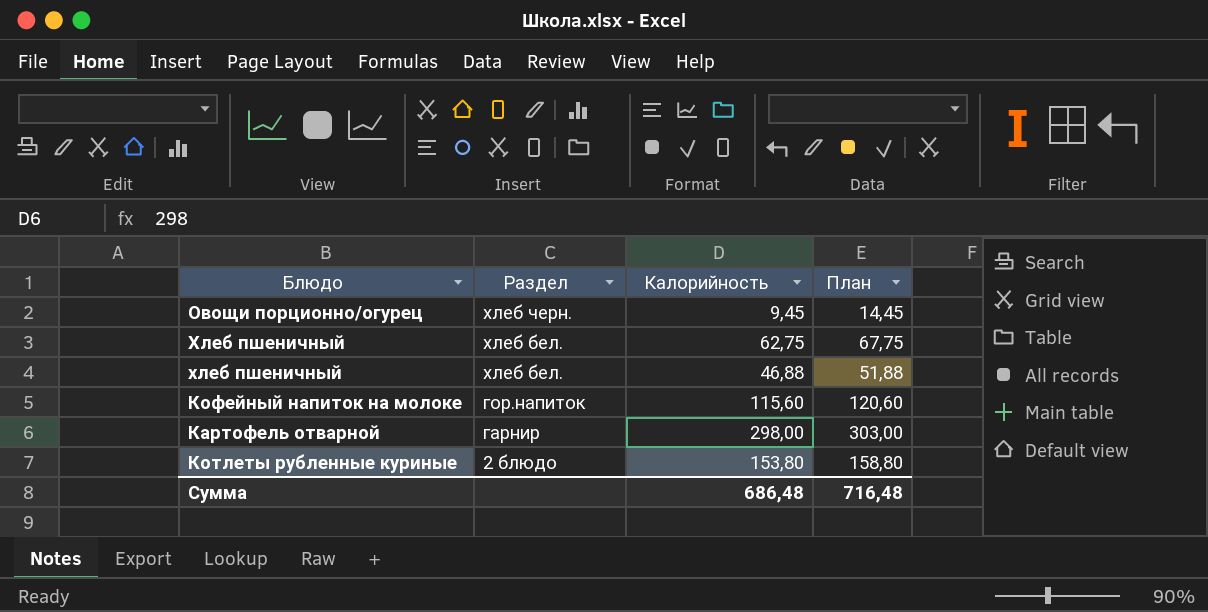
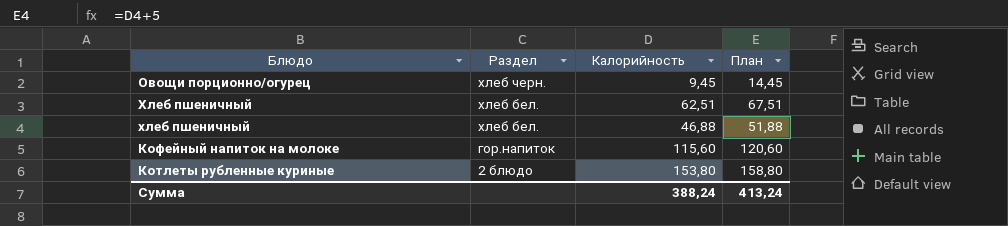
row Картофель отварной: гарнир | 298,00 | 303,00 -> none
Хлеб пшеничный | Калорийность: 62,75 -> 62,51
Хлеб пшеничный | План: 67,75 -> 67,51
Сумма | Калорийность: 686,48 -> 388,24
Сумма | План: 716,48 -> 413,24

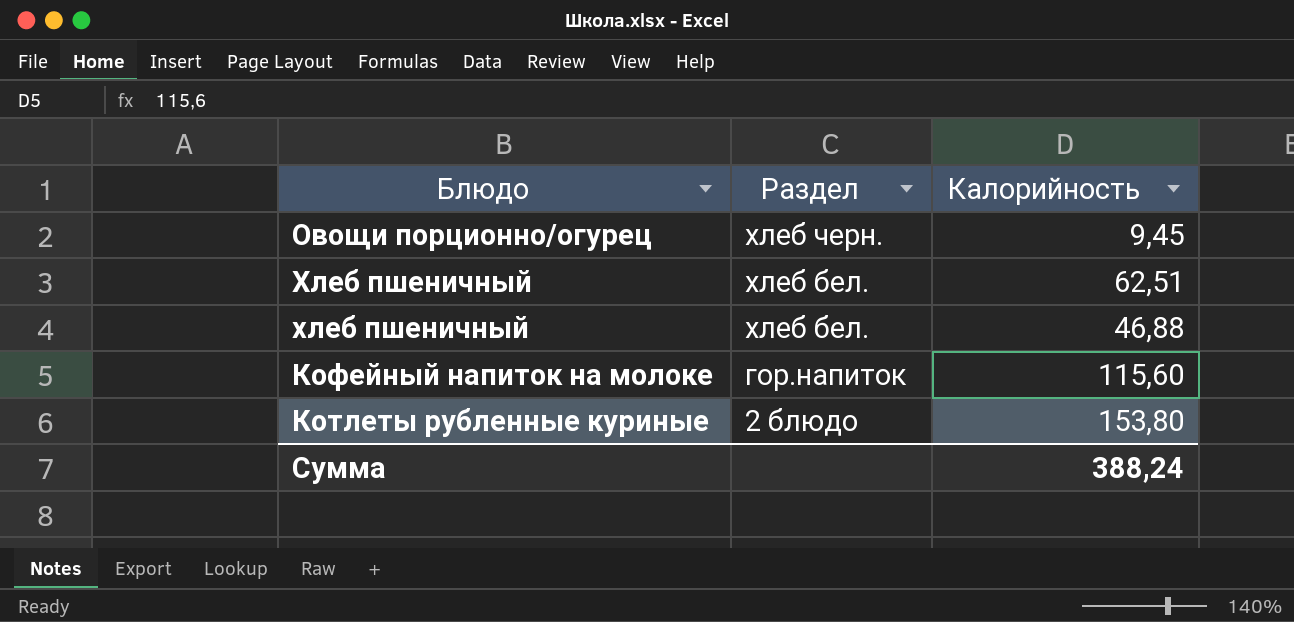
column План | formula: [Калорийность] + 5 -> none

